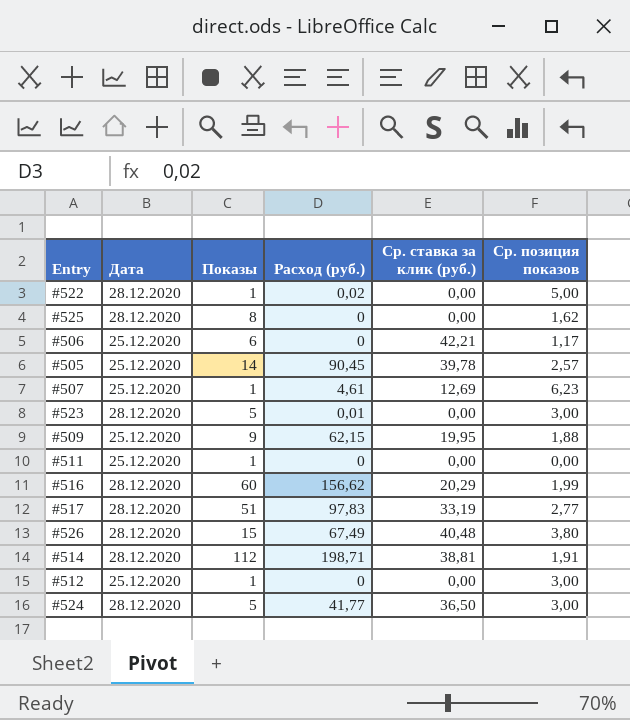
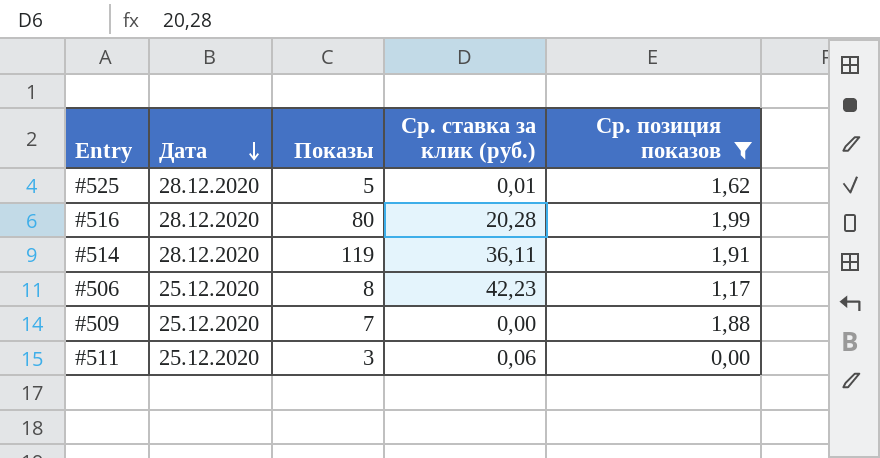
filter: none -> Ср. позиция показов <= 1,99
row order: none -> Дата descending
column Расход (руб.) | position: 4 -> none
#525 | Показы: 8 -> 5
#525 | Ср. ставка за клик (руб.): 0,00 -> 0,01
#516 | Показы: 60 -> 80
#516 | Ср. ставка за клик (руб.): 20,29 -> 20,28
#514 | Показы: 112 -> 119
#514 | Ср. ставка за клик (руб.): 38,81 -> 36,11
#506 | Показы: 6 -> 8
#506 | Ср. ставка за клик (руб.): 42,21 -> 42,23
#509 | Показы: 9 -> 7
#509 | Ср. ставка за клик (руб.): 19,95 -> 0,00
#511 | Показы: 1 -> 3
#511 | Ср. ставка за клик (руб.): 0,00 -> 0,06

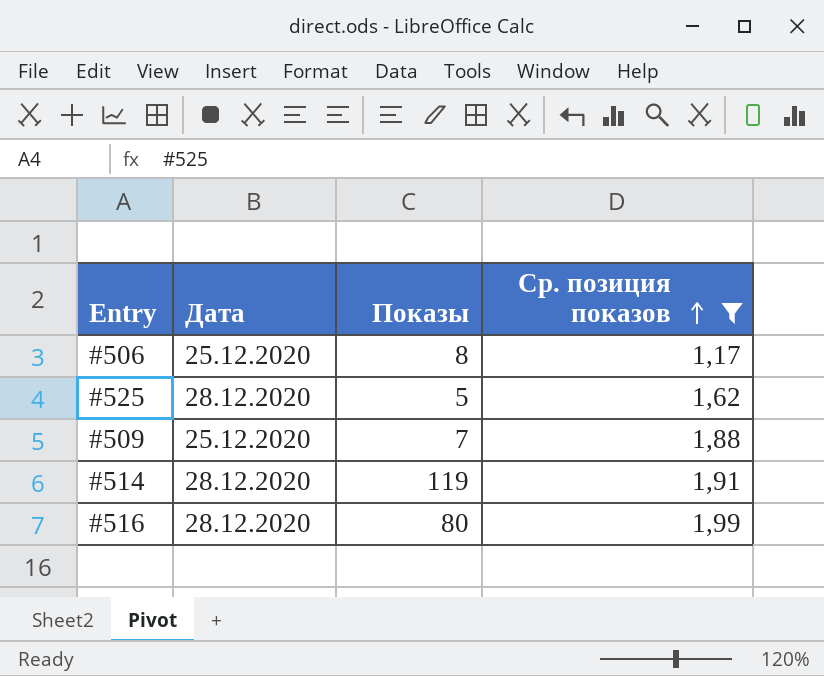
row order: Дата descending -> Ср. позиция показов ascending
column Ср. ставка за клик (руб.) | position: 4 -> none
row #511: 25.12.2020 | 3 | 0,06 | 0,00 -> none

